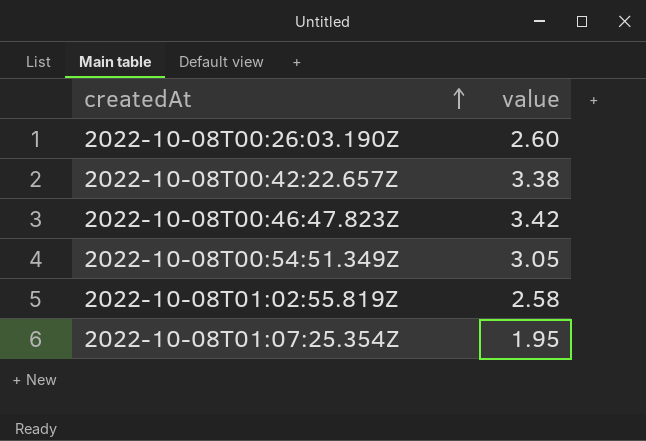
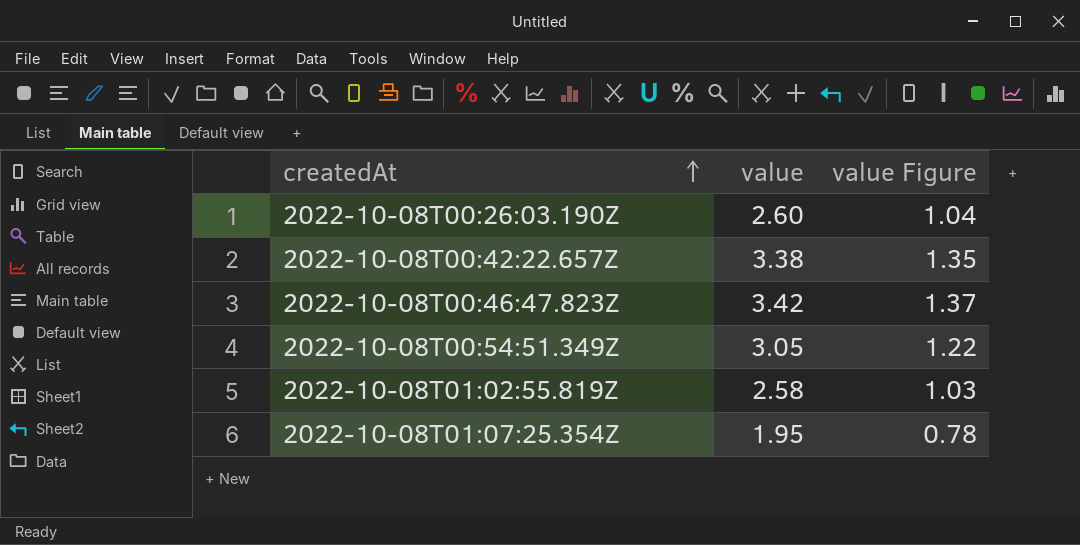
column value Figure | formula: none -> [value] * 0.4

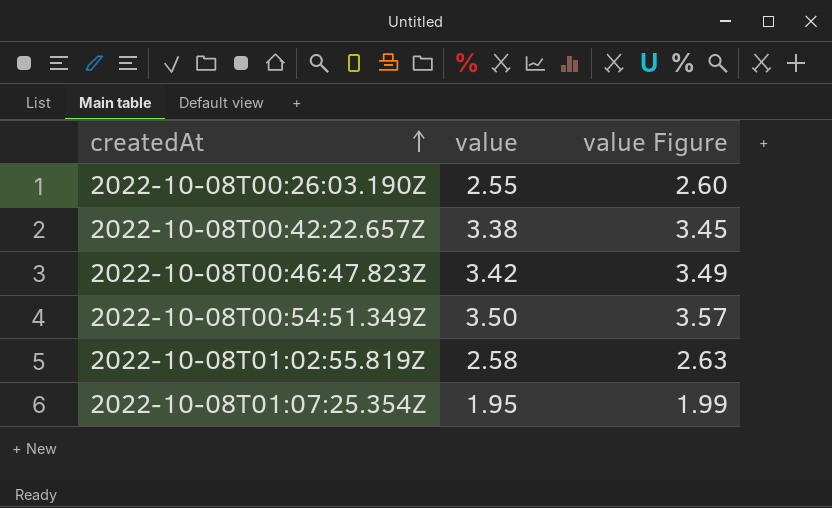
column value Figure | formula: [value] * 0.4 -> [value] * 1.02
2022-10-08T00:26:03.190Z | value: 2.60 -> 2.55
2022-10-08T00:54:51.349Z | value: 3.05 -> 3.50

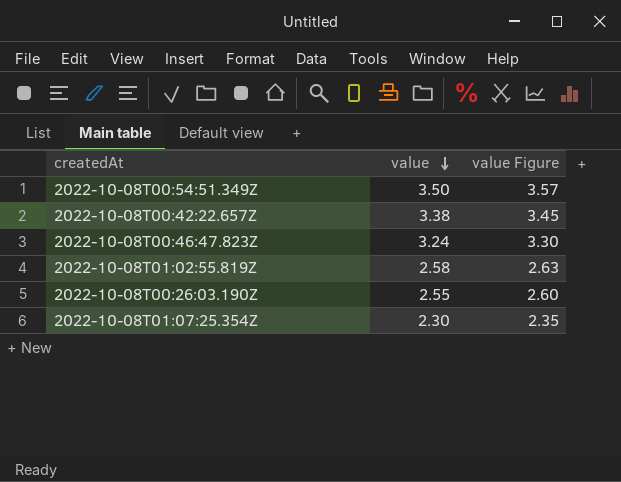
row order: createdAt ascending -> value descending
2022-10-08T00:46:47.823Z | value: 3.42 -> 3.24
2022-10-08T00:46:47.823Z | value Figure: 3.49 -> 3.30
2022-10-08T01:07:25.354Z | value: 1.95 -> 2.30
2022-10-08T01:07:25.354Z | value Figure: 1.99 -> 2.35

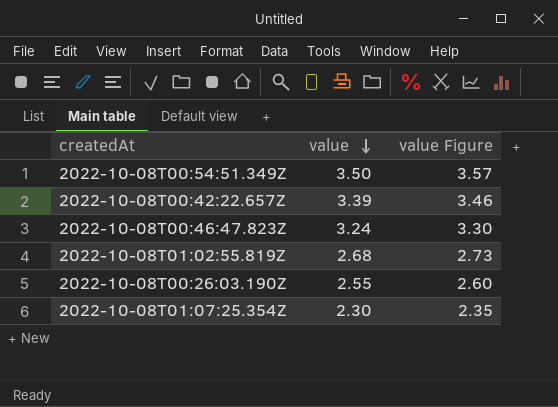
2022-10-08T00:42:22.657Z | value: 3.38 -> 3.39
2022-10-08T00:42:22.657Z | value Figure: 3.45 -> 3.46
2022-10-08T01:02:55.819Z | value: 2.58 -> 2.68
2022-10-08T01:02:55.819Z | value Figure: 2.63 -> 2.73

